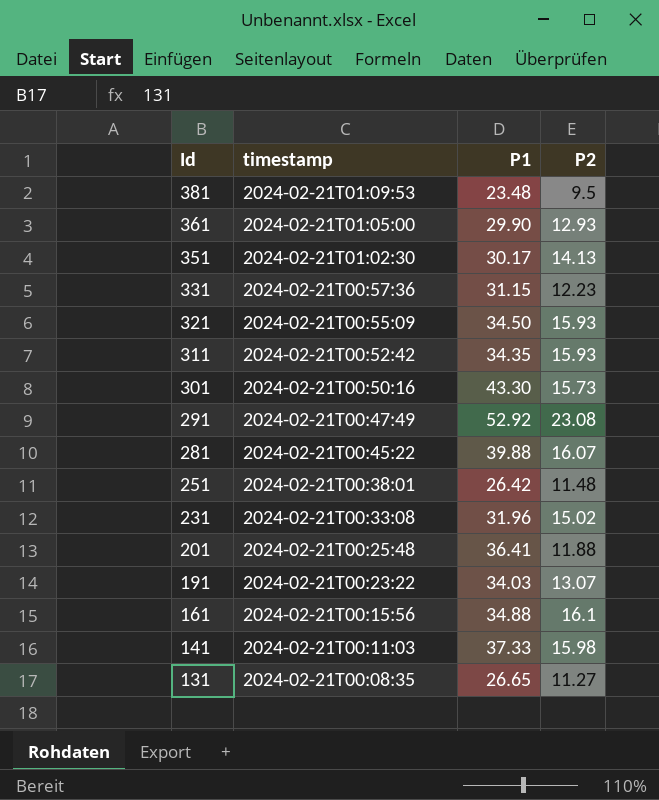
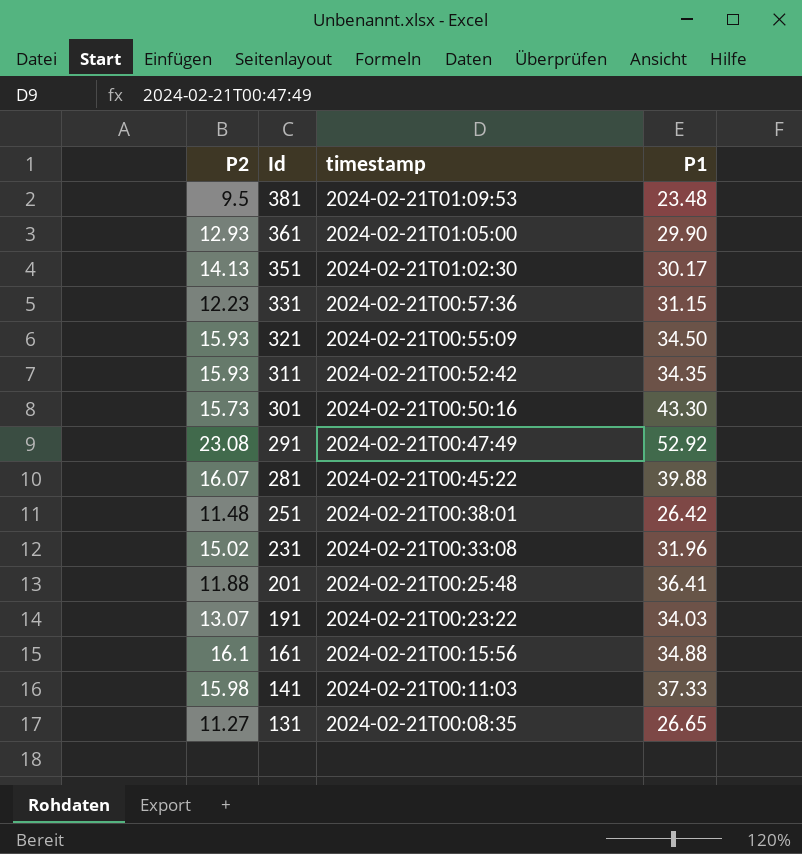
column P2 | position: 4 -> 1

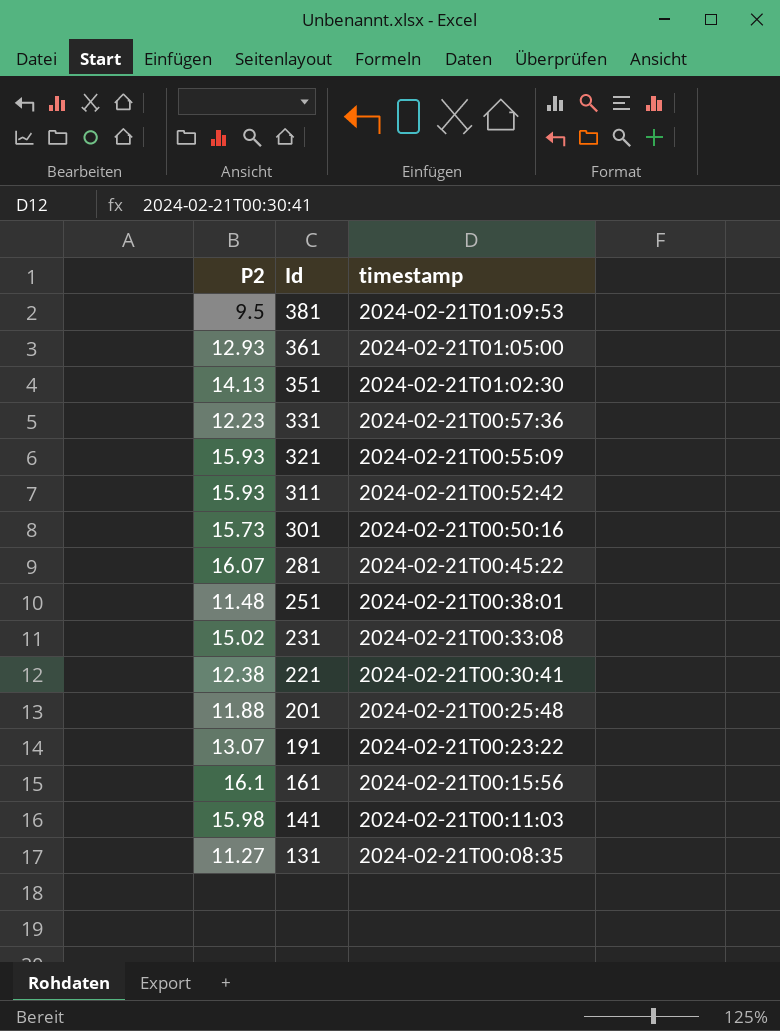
column P1 | position: 4 -> none
row 291: 23.08 | 2024-02-21T00:47:49 | 52.92 -> none
row 221: none -> 12.38 | 2024-02-21T00:30:41

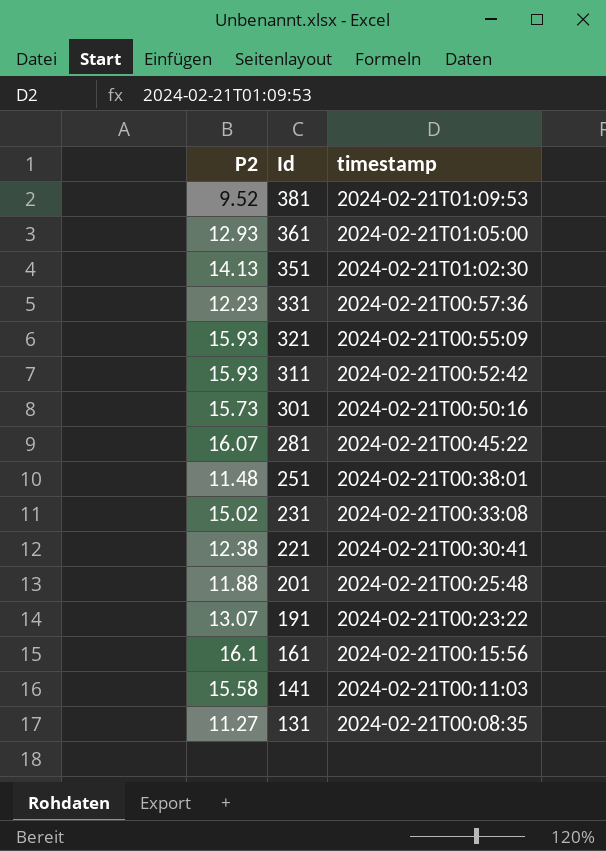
381 | P2: 9.5 -> 9.52
141 | P2: 15.98 -> 15.58

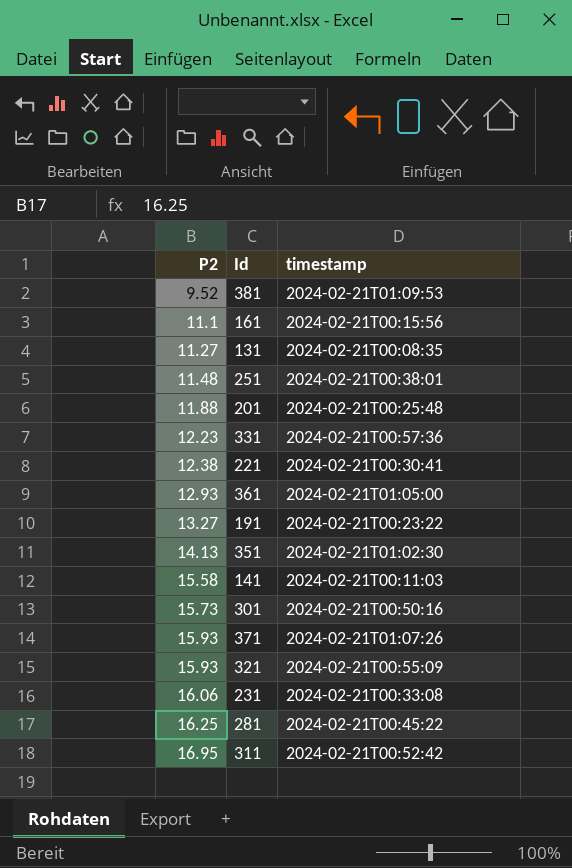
row order: Id descending -> P2 ascending
161 | P2: 16.1 -> 11.1
191 | P2: 13.07 -> 13.27
row 371: none -> 15.93 | 2024-02-21T01:07:26
231 | P2: 15.02 -> 16.06
281 | P2: 16.07 -> 16.25
311 | P2: 15.93 -> 16.95

